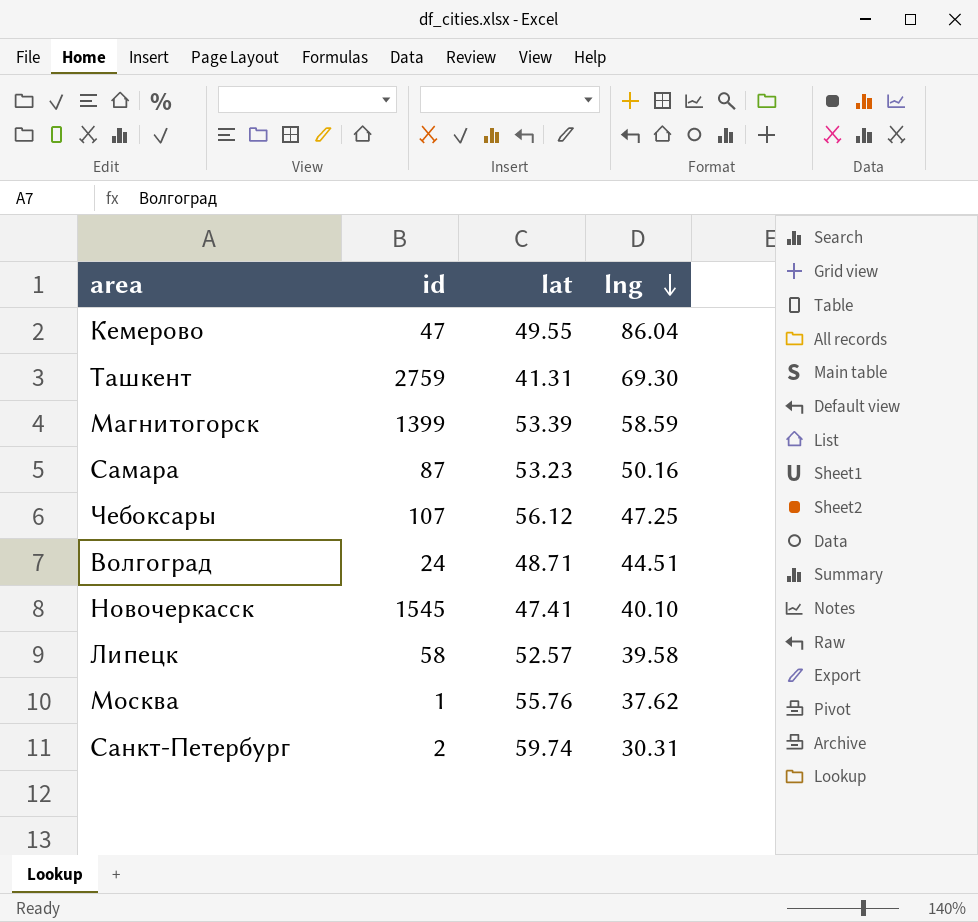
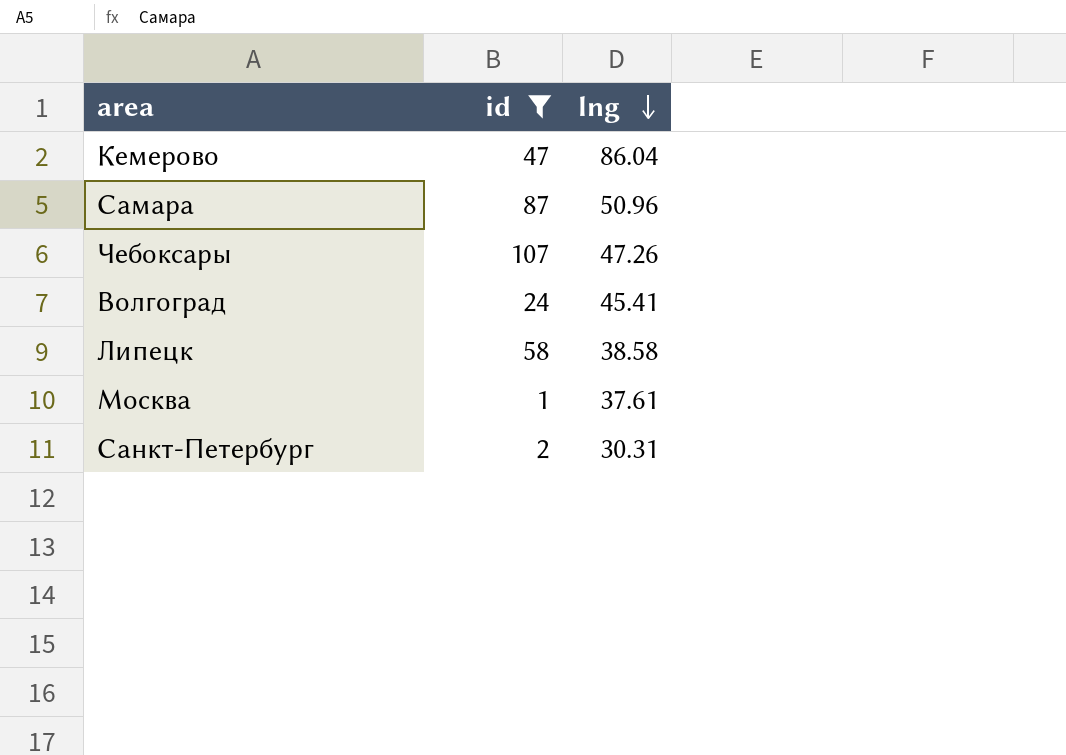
filter: none -> id <= 107
column lat | position: 3 -> none
Самара | lng: 50.16 -> 50.96
Чебоксары | lng: 47.25 -> 47.26
Волгоград | lng: 44.51 -> 45.41
Липецк | lng: 39.58 -> 38.58
Москва | lng: 37.62 -> 37.61

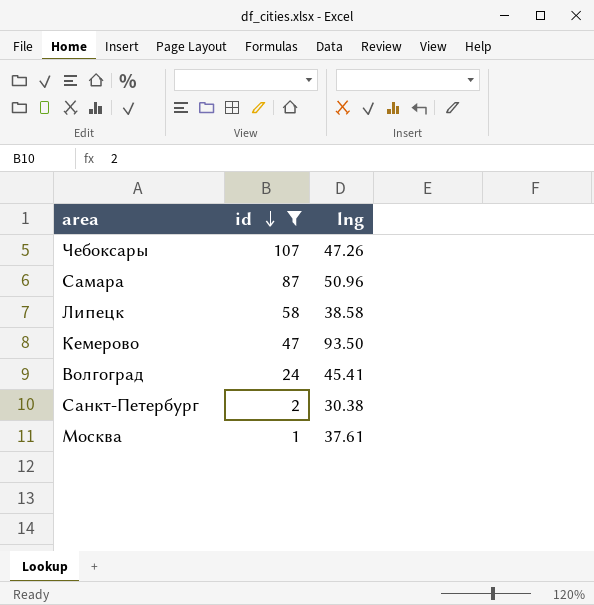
row order: lng descending -> id descending
Кемерово | lng: 86.04 -> 93.50
Санкт-Петербург | lng: 30.31 -> 30.38

